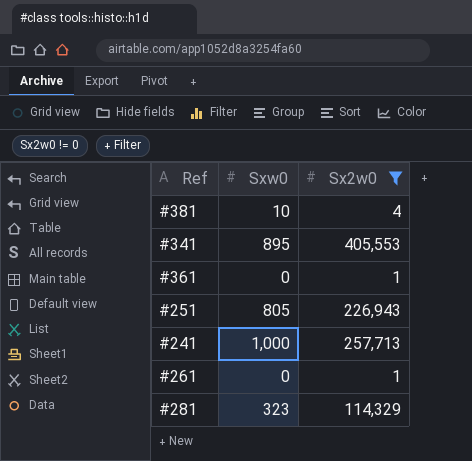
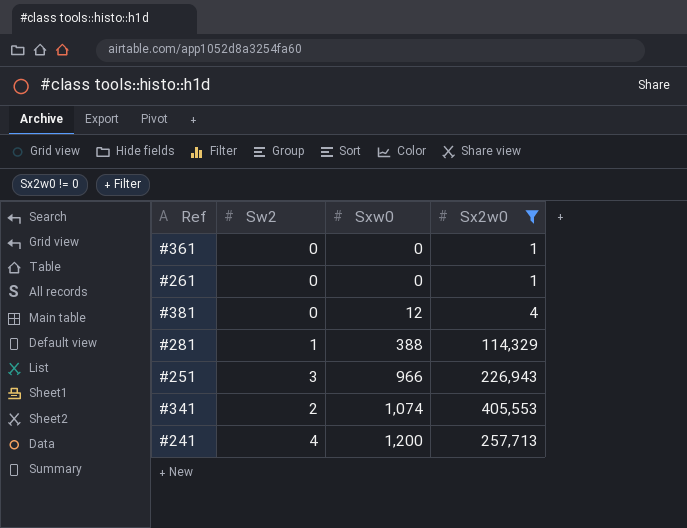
row order: none -> Sxw0 ascending
column Sw2 | position: none -> 2
#381 | Sxw0: 10 -> 12
#281 | Sxw0: 323 -> 388
#251 | Sxw0: 805 -> 966
#341 | Sxw0: 895 -> 1,074
#241 | Sxw0: 1,000 -> 1,200

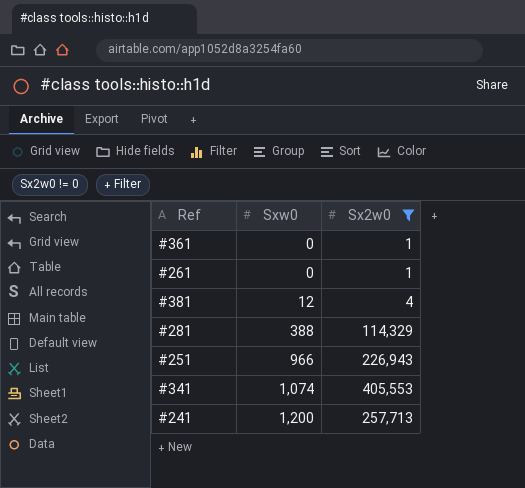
column Sw2 | position: 2 -> none

